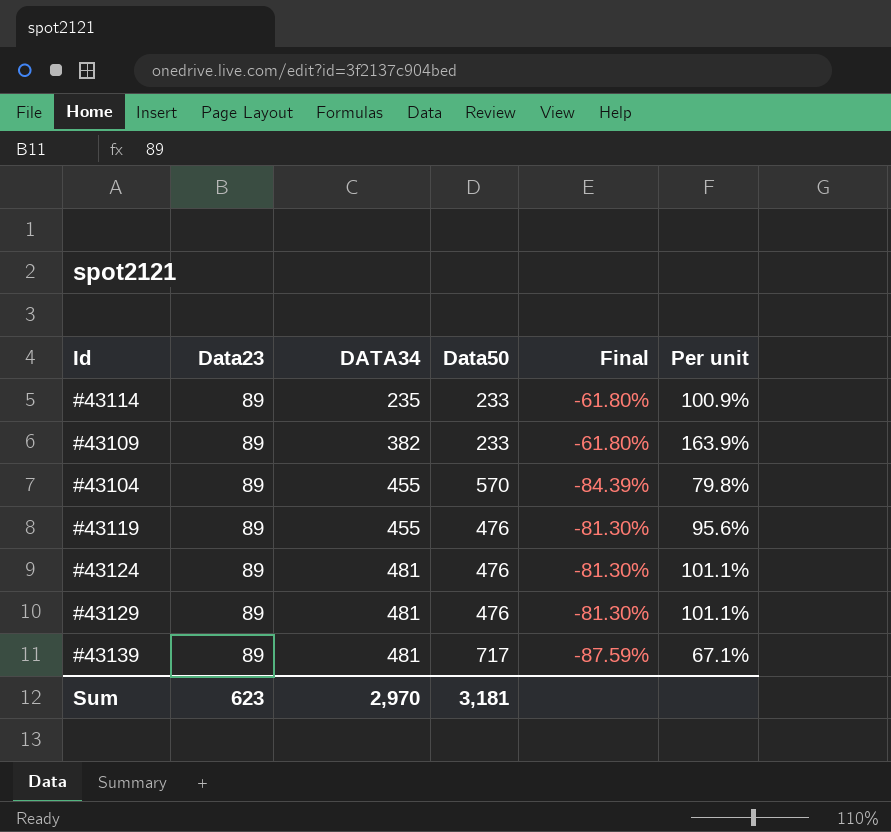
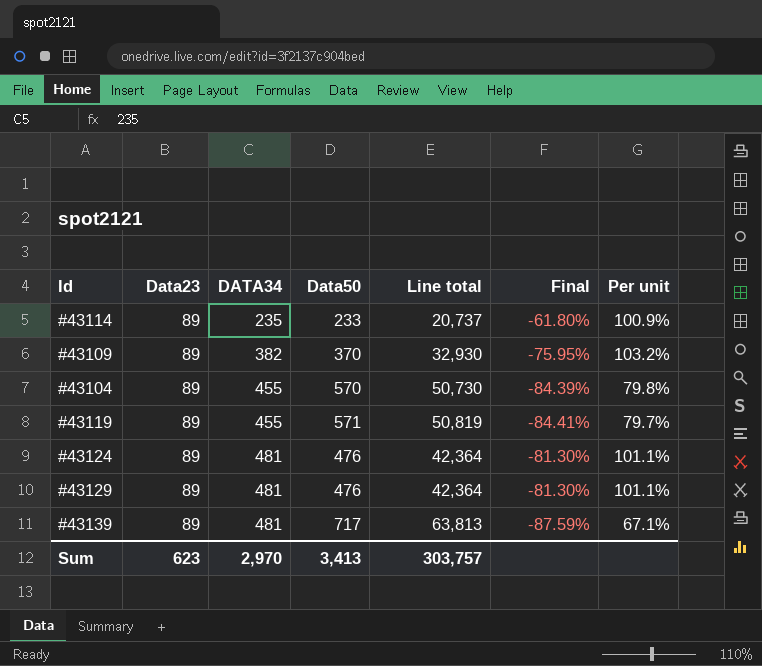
column Line total | formula: none -> [Data23] * [Data50]
#43109 | Data50: 233 -> 370
#43109 | Final: -61.80% -> -75.95%
#43109 | Per unit: 163.9% -> 103.2%
#43119 | Data50: 476 -> 571
#43119 | Final: -81.30% -> -84.41%
#43119 | Per unit: 95.6% -> 79.7%
Sum | Data50: 3,181 -> 3,413

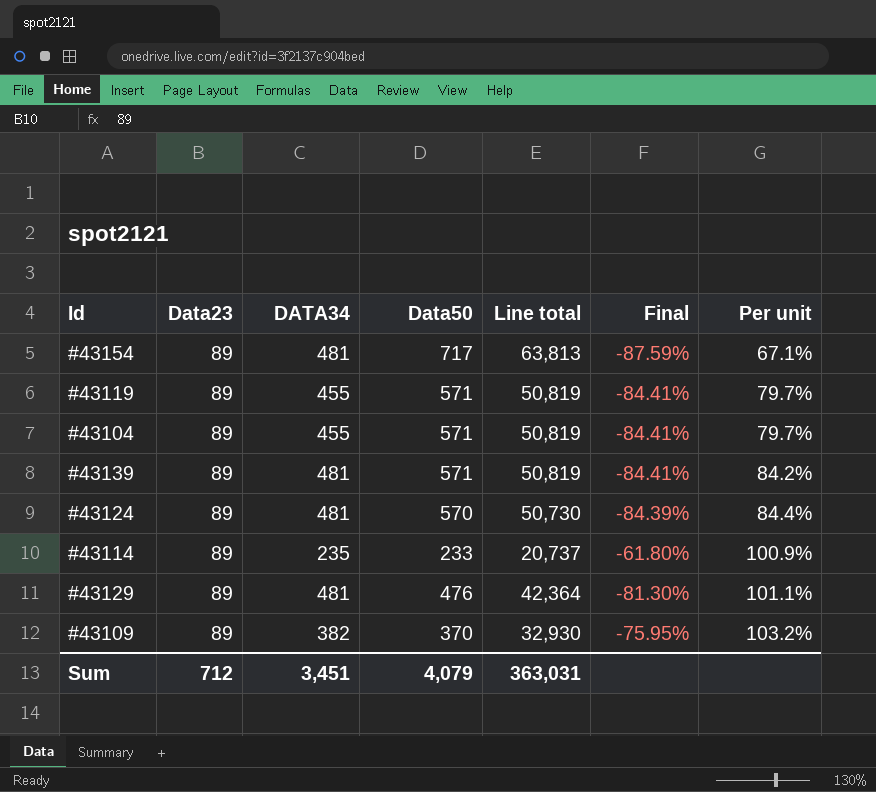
row order: DATA34 ascending -> Per unit ascending
row #43154: none -> 89 | 481 | 717 | 63,813 | -87.59% | 67.1%
#43104 | Data50: 570 -> 571
#43104 | Line total: 50,730 -> 50,819
#43104 | Final: -84.39% -> -84.41%
#43104 | Per unit: 79.8% -> 79.7%
#43139 | Data50: 717 -> 571
#43139 | Line total: 63,813 -> 50,819
#43139 | Final: -87.59% -> -84.41%
#43139 | Per unit: 67.1% -> 84.2%
#43124 | Data50: 476 -> 570
#43124 | Line total: 42,364 -> 50,730
#43124 | Final: -81.30% -> -84.39%
#43124 | Per unit: 101.1% -> 84.4%
Sum | Data23: 623 -> 712
Sum | DATA34: 2,970 -> 3,451
Sum | Data50: 3,413 -> 4,079
Sum | Line total: 303,757 -> 363,031

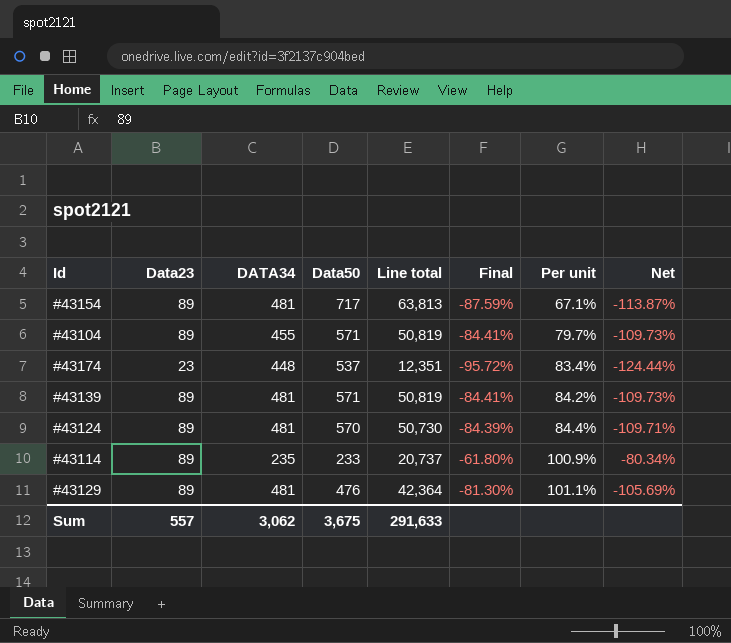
column Net | formula: none -> [Final] * 1.3
row #43119: 89 | 455 | 571 | 50,819 | -84.41% | 79.7% -> none
row #43109: 89 | 382 | 370 | 32,930 | -75.95% | 103.2% -> none
row #43174: none -> 23 | 448 | 537 | 12,351 | -95.72% | 83.4% | -124.44%
Sum | Data23: 712 -> 557
Sum | DATA34: 3,451 -> 3,062
Sum | Data50: 4,079 -> 3,675
Sum | Line total: 363,031 -> 291,633

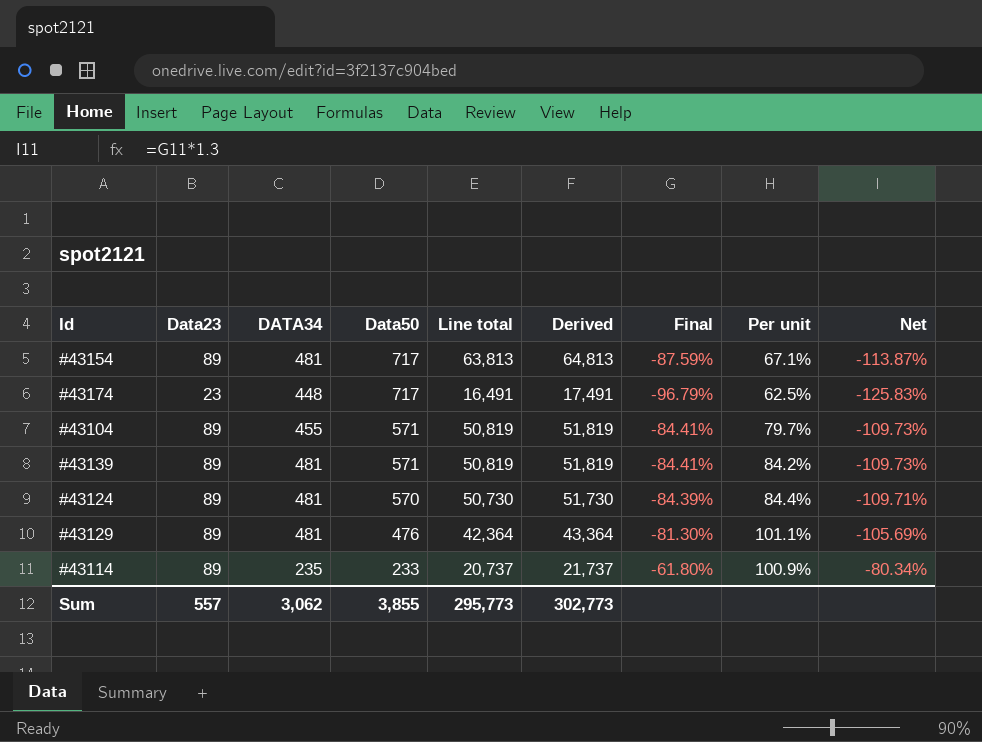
row order: Per unit ascending -> Data50 descending
column Derived | formula: none -> [Line total] + 1000
#43174 | Data50: 537 -> 717
#43174 | Line total: 12,351 -> 16,491
#43174 | Final: -95.72% -> -96.79%
#43174 | Per unit: 83.4% -> 62.5%
#43174 | Net: -124.44% -> -125.83%
Sum | Data50: 3,675 -> 3,855
Sum | Line total: 291,633 -> 295,773

